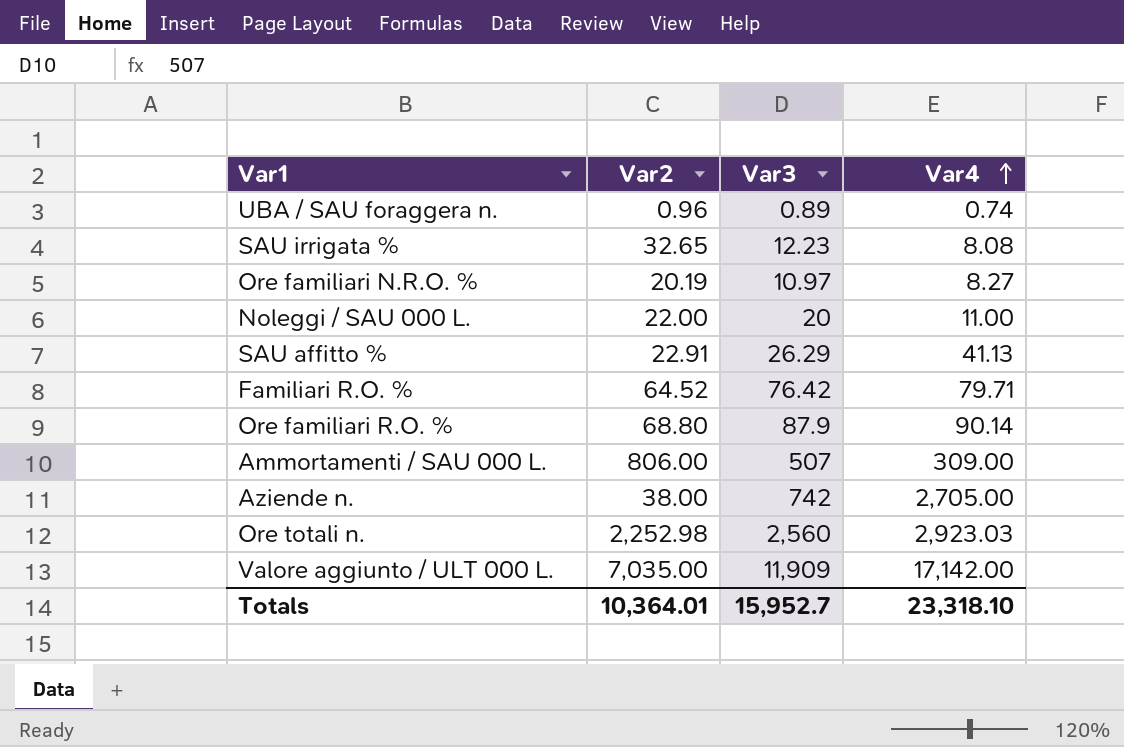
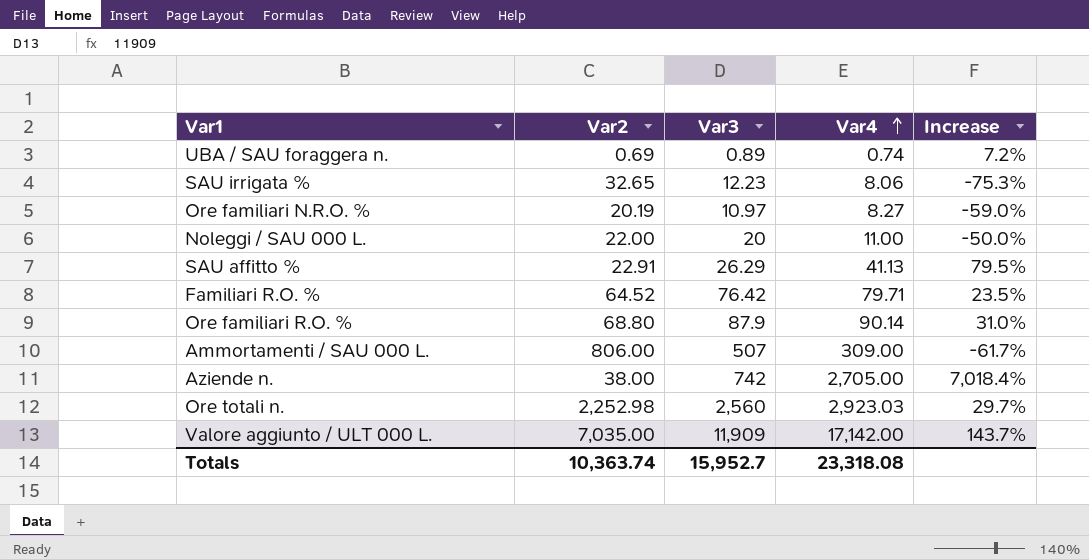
column Increase | formula: none -> ([Var4] - [Var2]) / [Var2]
UBA / SAU foraggera n. | Var2: 0.96 -> 0.69
SAU irrigata % | Var4: 8.08 -> 8.06
Totals | Var2: 10,364.01 -> 10,363.74
Totals | Var4: 23,318.10 -> 23,318.08

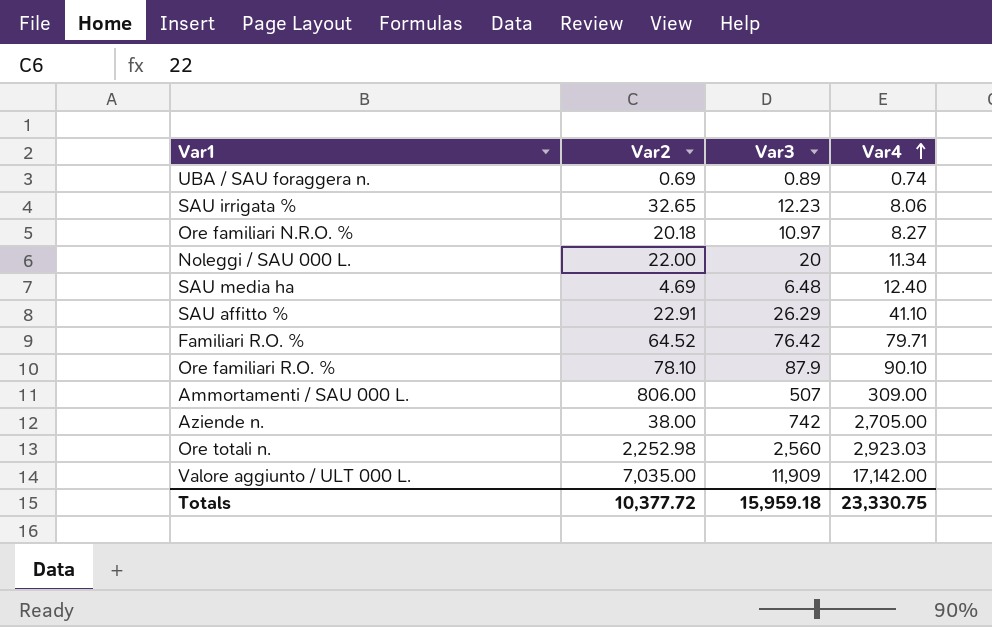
column Increase | formula: ([Var4] - [Var2]) / [Var2] -> none
Ore familiari N.R.O. % | Var2: 20.19 -> 20.18
Noleggi / SAU 000 L. | Var4: 11.00 -> 11.34
row SAU media ha: none -> 4.69 | 6.48 | 12.40
SAU affitto % | Var4: 41.13 -> 41.10
Ore familiari R.O. % | Var2: 68.80 -> 78.10
Ore familiari R.O. % | Var4: 90.14 -> 90.10
Totals | Var2: 10,363.74 -> 10,377.72
Totals | Var3: 15,952.7 -> 15,959.18
Totals | Var4: 23,318.08 -> 23,330.75

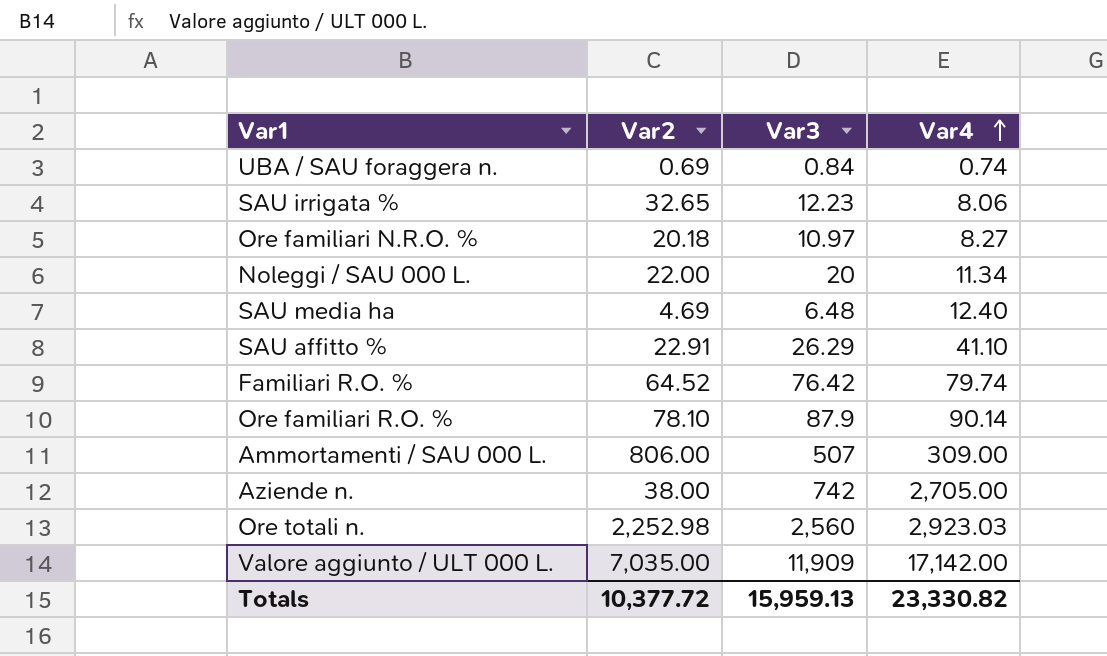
UBA / SAU foraggera n. | Var3: 0.89 -> 0.84
Familiari R.O. % | Var4: 79.71 -> 79.74
Ore familiari R.O. % | Var4: 90.10 -> 90.14
Totals | Var3: 15,959.18 -> 15,959.13
Totals | Var4: 23,330.75 -> 23,330.82

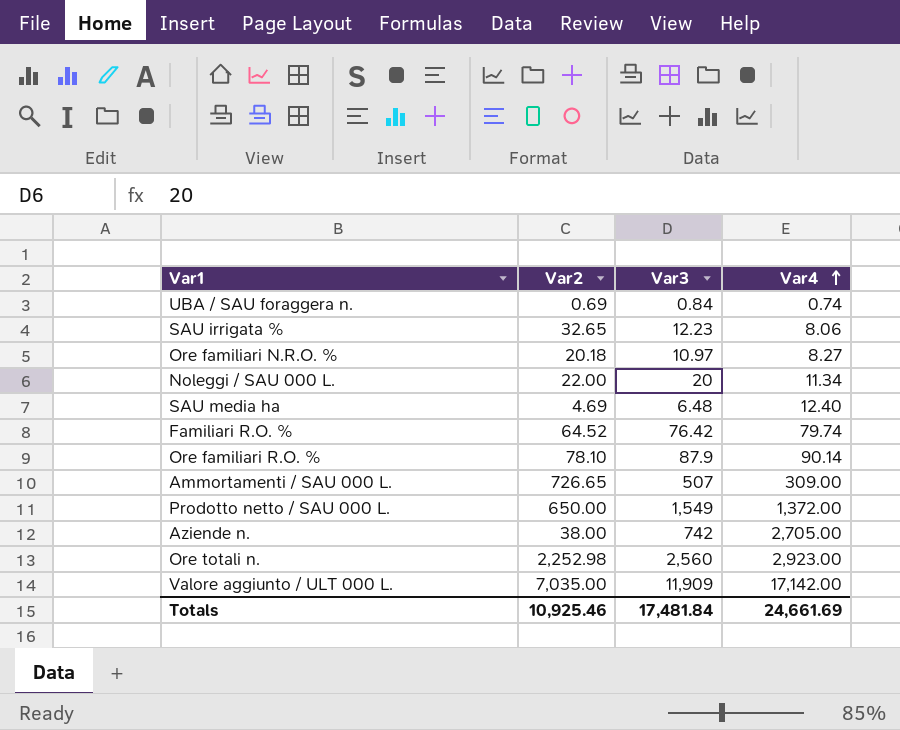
row SAU affitto %: 22.91 | 26.29 | 41.10 -> none
Ammortamenti / SAU 000 L. | Var2: 806.00 -> 726.65
row Prodotto netto / SAU 000 L.: none -> 650.00 | 1,549 | 1,372.00
Ore totali n. | Var4: 2,923.03 -> 2,923.00
Totals | Var2: 10,377.72 -> 10,925.46
Totals | Var3: 15,959.13 -> 17,481.84
Totals | Var4: 23,330.82 -> 24,661.69

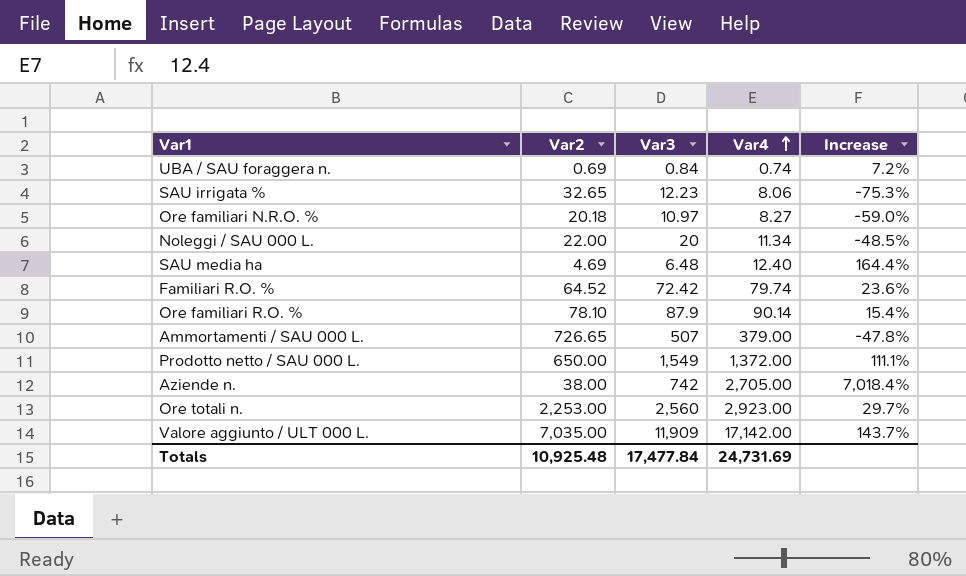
column Increase | formula: none -> ([Var4] - [Var2]) / [Var2]
Familiari R.O. % | Var3: 76.42 -> 72.42
Ammortamenti / SAU 000 L. | Var4: 309.00 -> 379.00
Ore totali n. | Var2: 2,252.98 -> 2,253.00
Totals | Var2: 10,925.46 -> 10,925.48
Totals | Var3: 17,481.84 -> 17,477.84
Totals | Var4: 24,661.69 -> 24,731.69

